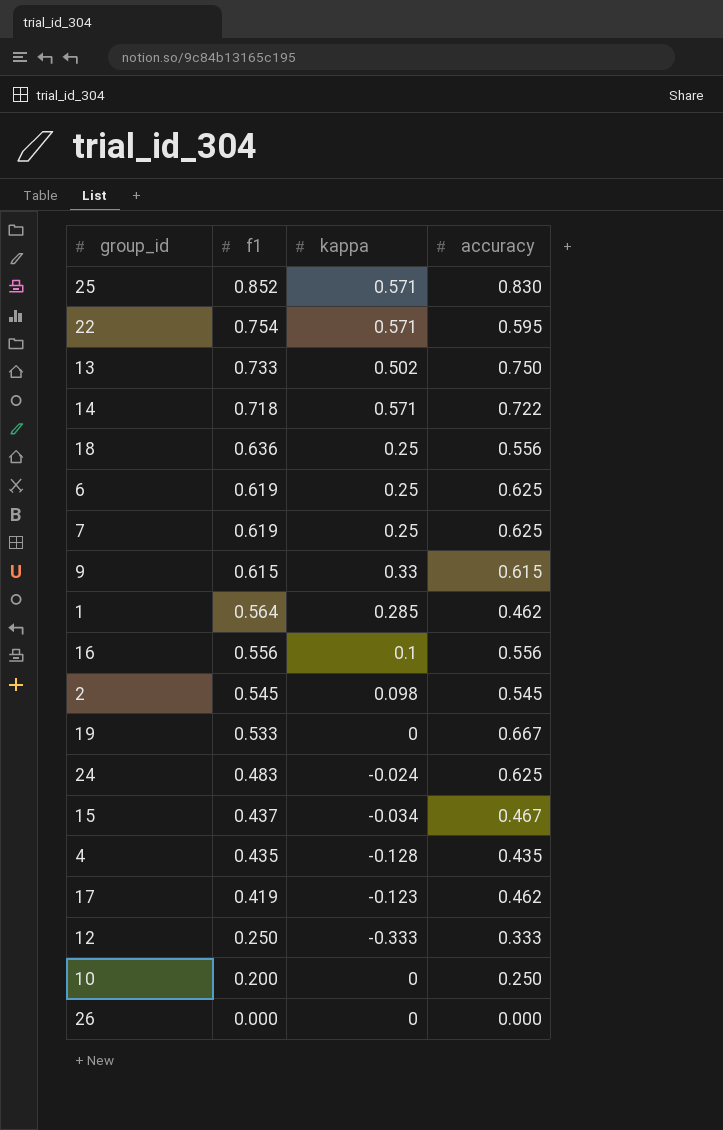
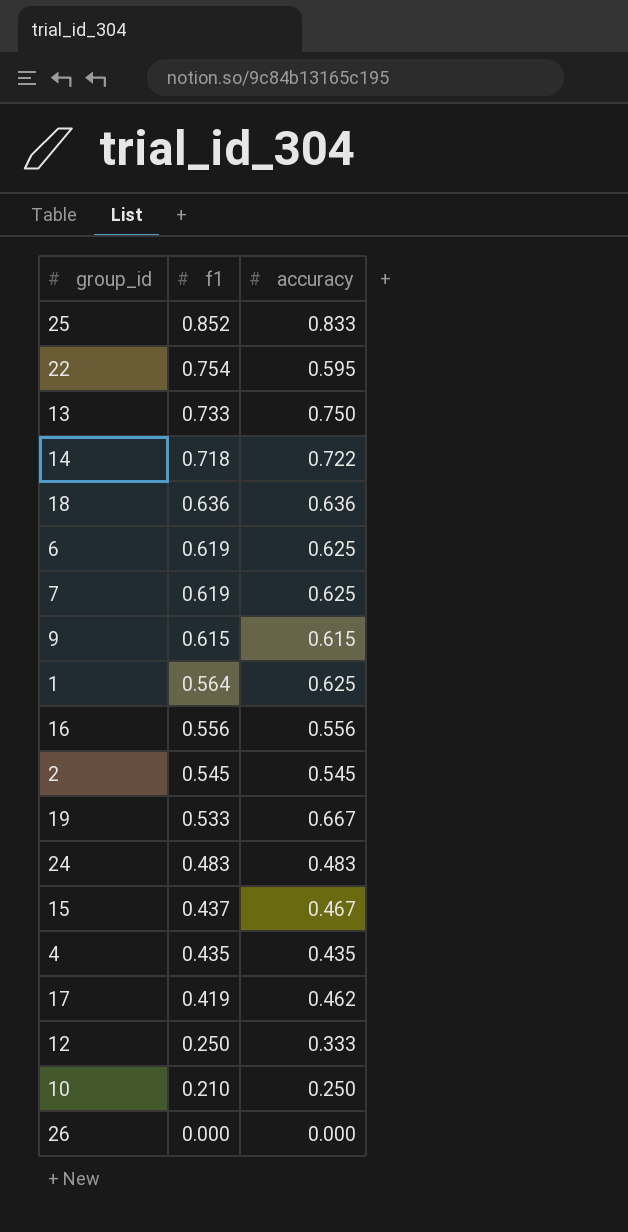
column kappa | position: 3 -> none
25 | accuracy: 0.830 -> 0.833
18 | accuracy: 0.556 -> 0.636
1 | accuracy: 0.462 -> 0.625
24 | accuracy: 0.625 -> 0.483
10 | f1: 0.200 -> 0.210

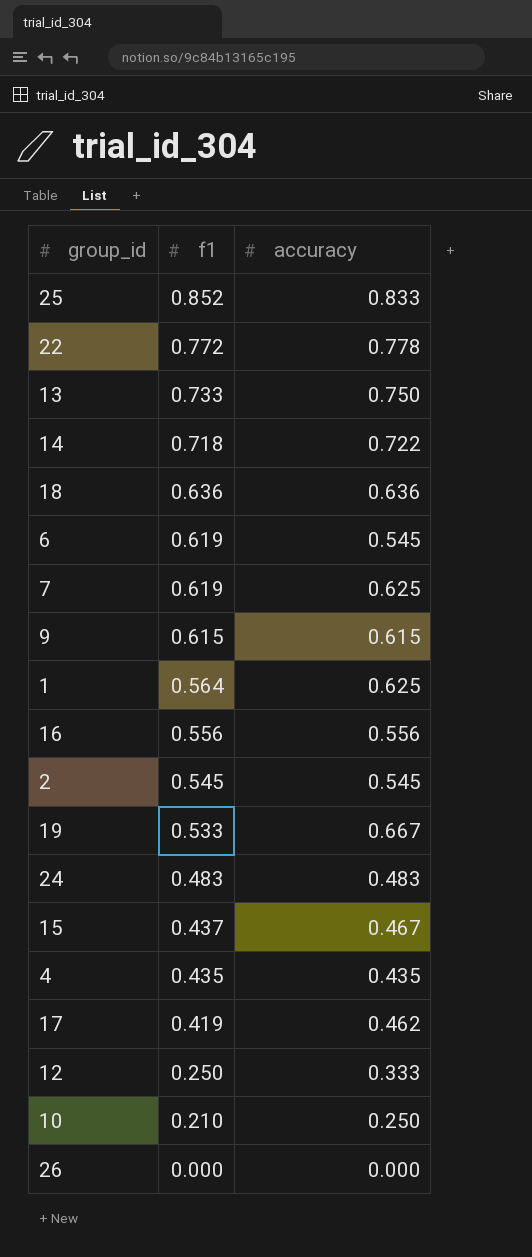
22 | f1: 0.754 -> 0.772
22 | accuracy: 0.595 -> 0.778
6 | accuracy: 0.625 -> 0.545

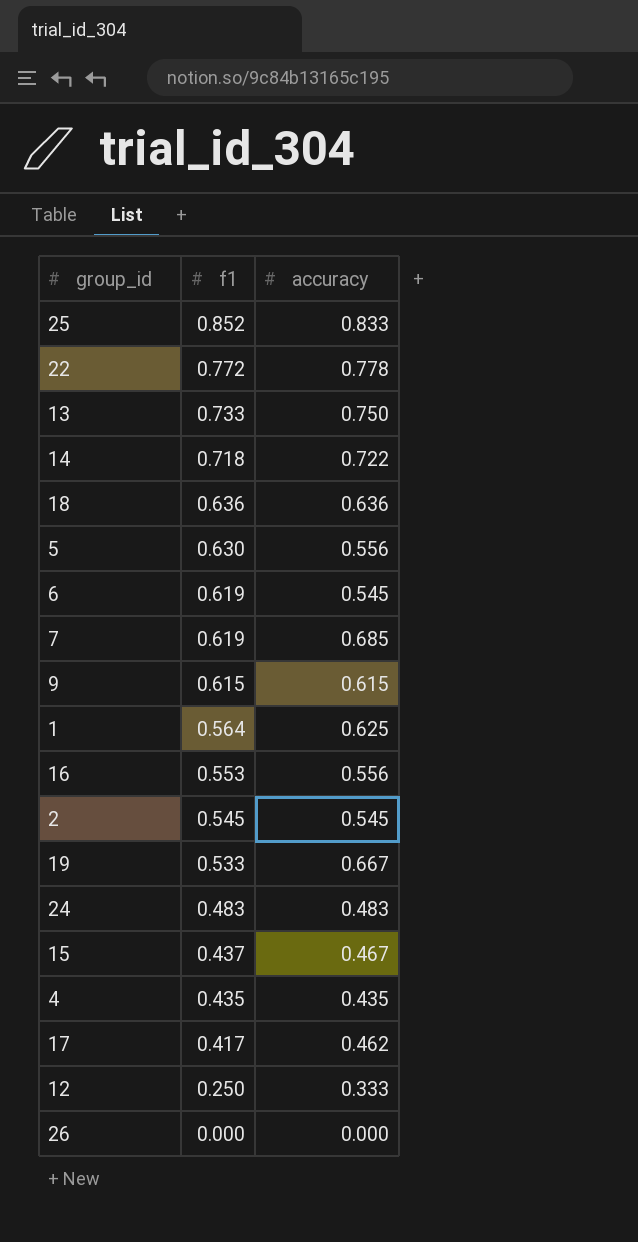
row 10: 0.210 | 0.250 -> none
row 5: none -> 0.630 | 0.556
7 | accuracy: 0.625 -> 0.685
16 | f1: 0.556 -> 0.553
17 | f1: 0.419 -> 0.417

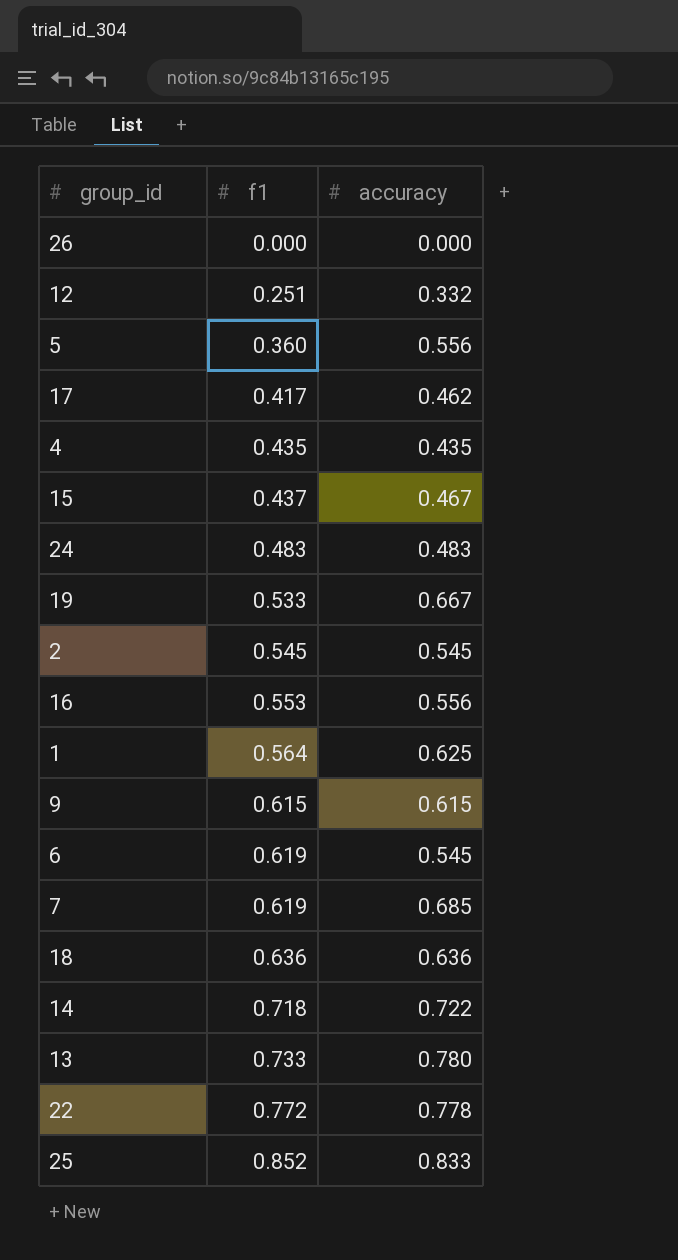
row order: f1 descending -> f1 ascending
12 | f1: 0.250 -> 0.251
12 | accuracy: 0.333 -> 0.332
5 | f1: 0.630 -> 0.360
13 | accuracy: 0.750 -> 0.780

